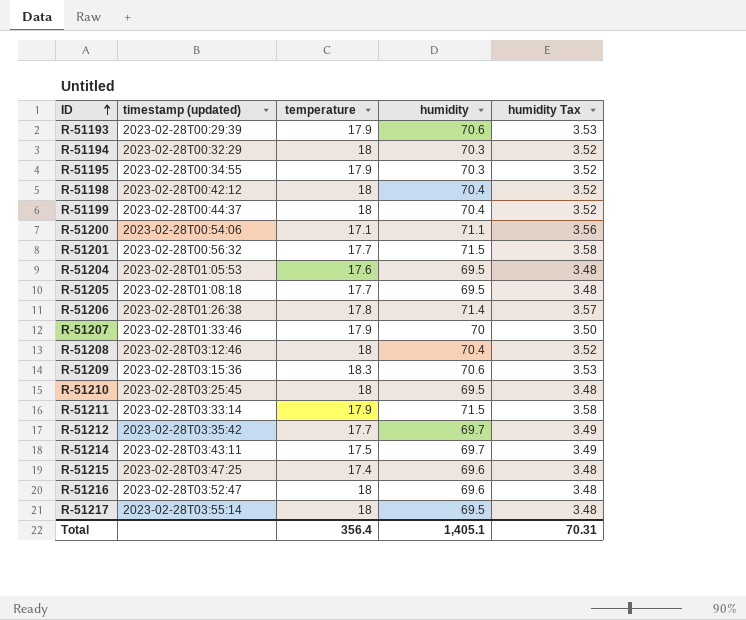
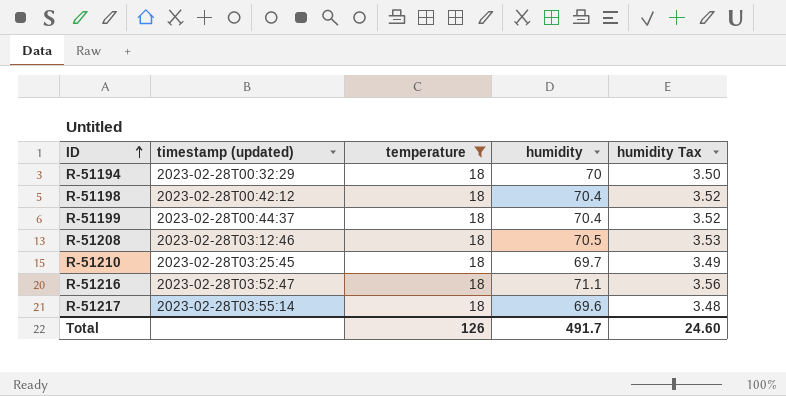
filter: none -> temperature = 18
R-51194 | humidity: 70.3 -> 70
R-51194 | humidity Tax: 3.52 -> 3.50
R-51208 | humidity: 70.4 -> 70.5
R-51208 | humidity Tax: 3.52 -> 3.53
R-51210 | humidity: 69.5 -> 69.7
R-51210 | humidity Tax: 3.48 -> 3.49
R-51216 | humidity: 69.6 -> 71.1
R-51216 | humidity Tax: 3.48 -> 3.56
R-51217 | humidity: 69.5 -> 69.6
Total | temperature: 356.4 -> 126
Total | humidity: 1,405.1 -> 491.7
Total | humidity Tax: 70.31 -> 24.60

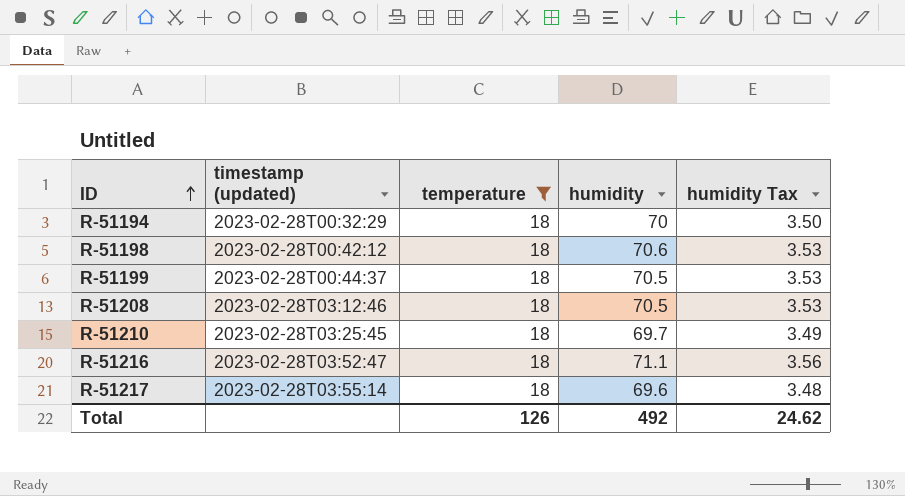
R-51198 | humidity: 70.4 -> 70.6
R-51198 | humidity Tax: 3.52 -> 3.53
R-51199 | humidity: 70.4 -> 70.5
R-51199 | humidity Tax: 3.52 -> 3.53
Total | humidity: 491.7 -> 492
Total | humidity Tax: 24.60 -> 24.62

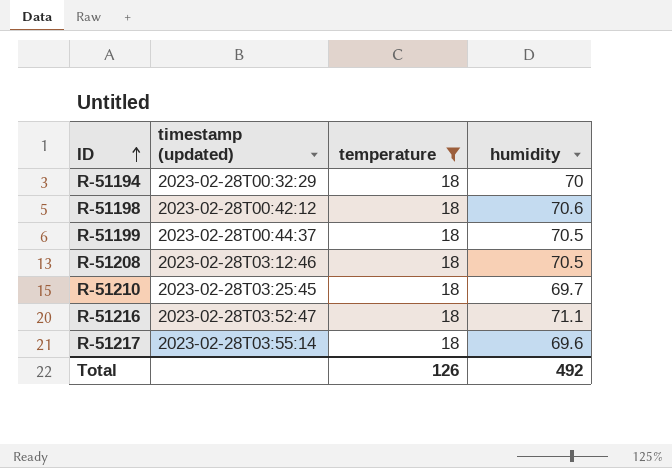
column humidity Tax | formula: [humidity] * 0.05 -> none

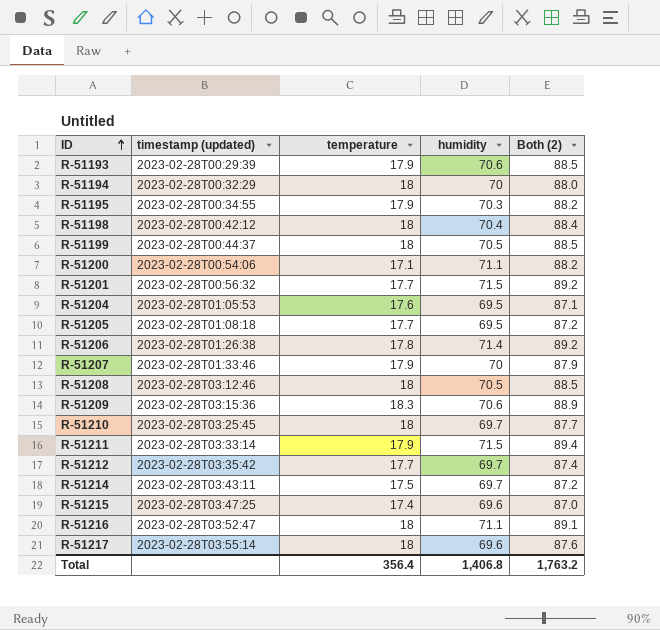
filter: temperature = 18 -> none
column Both (2) | formula: none -> [temperature] + [humidity]
R-51198 | humidity: 70.6 -> 70.4
Total | temperature: 126 -> 356.4
Total | humidity: 492 -> 1,406.8

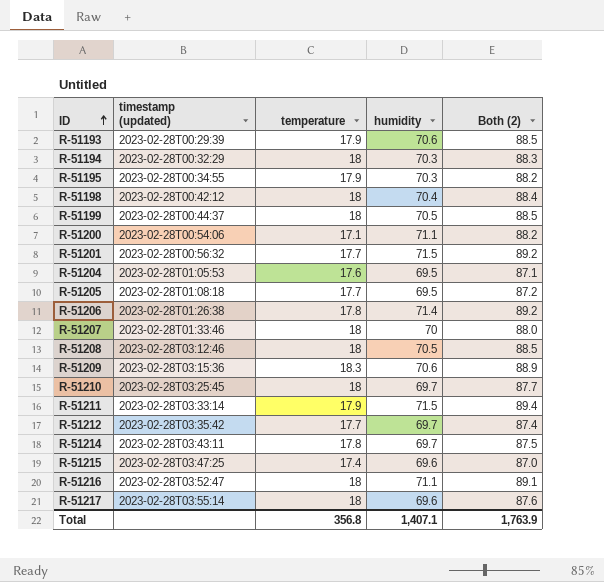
R-51194 | humidity: 70 -> 70.3
R-51194 | Both (2): 88.0 -> 88.3
R-51207 | temperature: 17.9 -> 18
R-51207 | Both (2): 87.9 -> 88.0
R-51214 | temperature: 17.5 -> 17.8
R-51214 | Both (2): 87.2 -> 87.5
Total | temperature: 356.4 -> 356.8
Total | humidity: 1,406.8 -> 1,407.1
Total | Both (2): 1,763.2 -> 1,763.9

